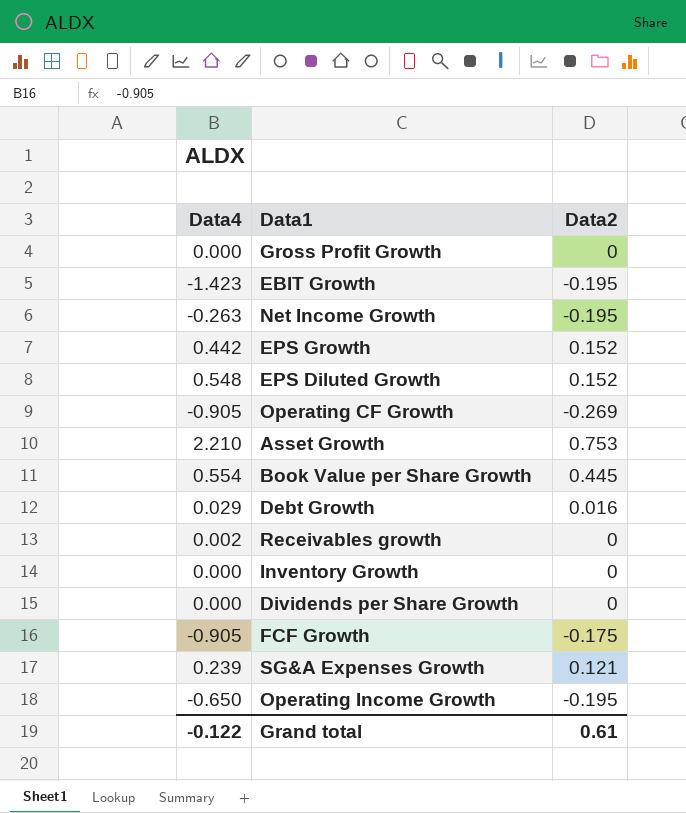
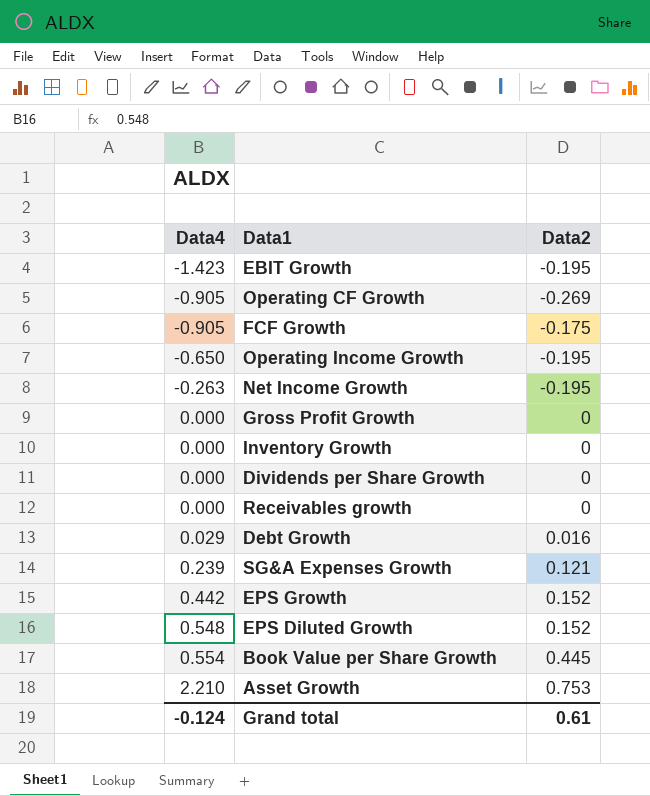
row order: none -> Data4 ascending
Receivables growth | Data4: 0.002 -> 0.000
Grand total | Data4: -0.122 -> -0.124

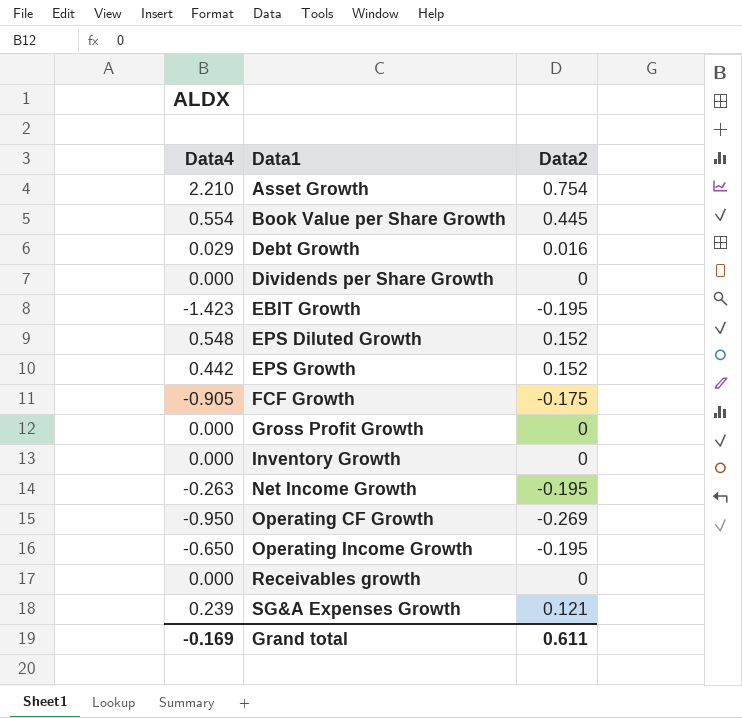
row order: Data4 ascending -> Data1 ascending
Asset Growth | Data2: 0.753 -> 0.754
Operating CF Growth | Data4: -0.905 -> -0.950
Grand total | Data4: -0.124 -> -0.169
Grand total | Data2: 0.61 -> 0.611

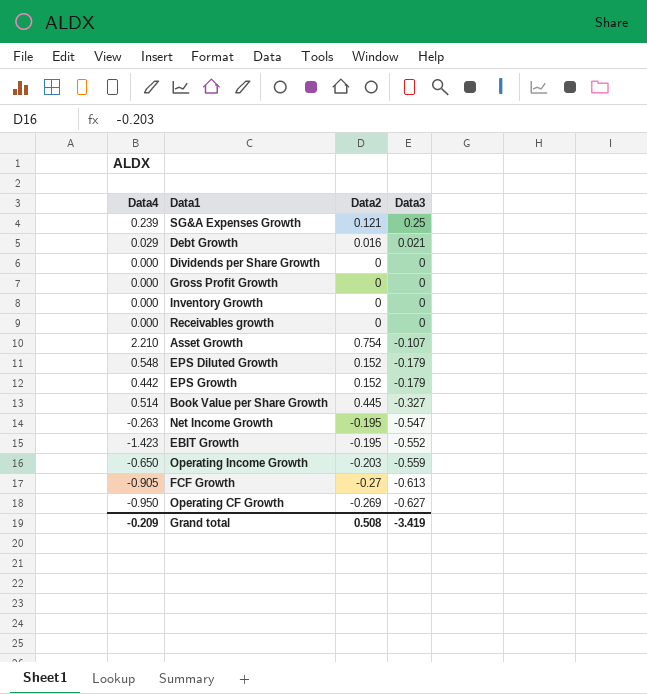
row order: Data1 ascending -> Data3 descending
column Data3 | position: none -> 4
Book Value per Share Growth | Data4: 0.554 -> 0.514
Operating Income Growth | Data2: -0.195 -> -0.203
FCF Growth | Data2: -0.175 -> -0.27
Grand total | Data4: -0.169 -> -0.209
Grand total | Data2: 0.611 -> 0.508

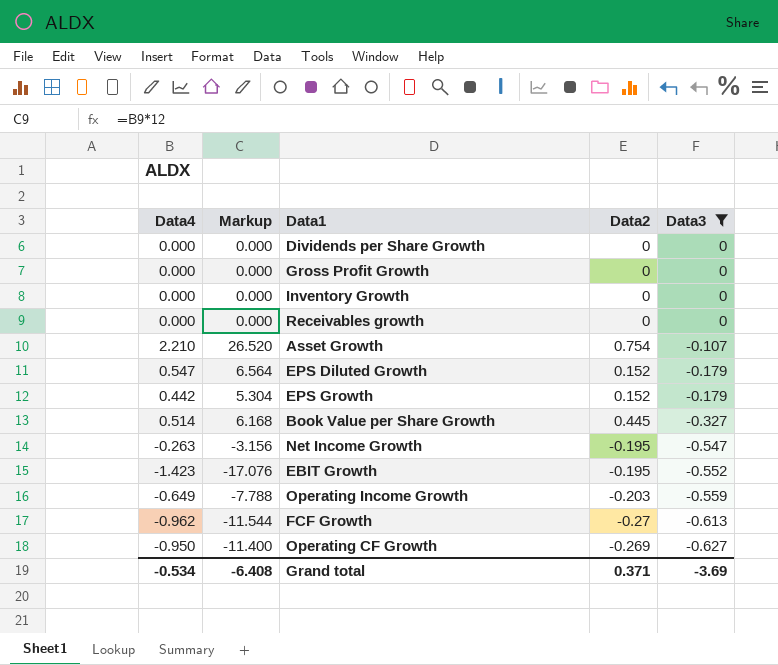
filter: none -> Data3 <= 0
column Markup | formula: none -> [Data4] * 12
EPS Diluted Growth | Data4: 0.548 -> 0.547
Operating Income Growth | Data4: -0.650 -> -0.649
FCF Growth | Data4: -0.905 -> -0.962
Grand total | Data4: -0.209 -> -0.534
Grand total | Data2: 0.508 -> 0.371
Grand total | Data3: -3.419 -> -3.69

